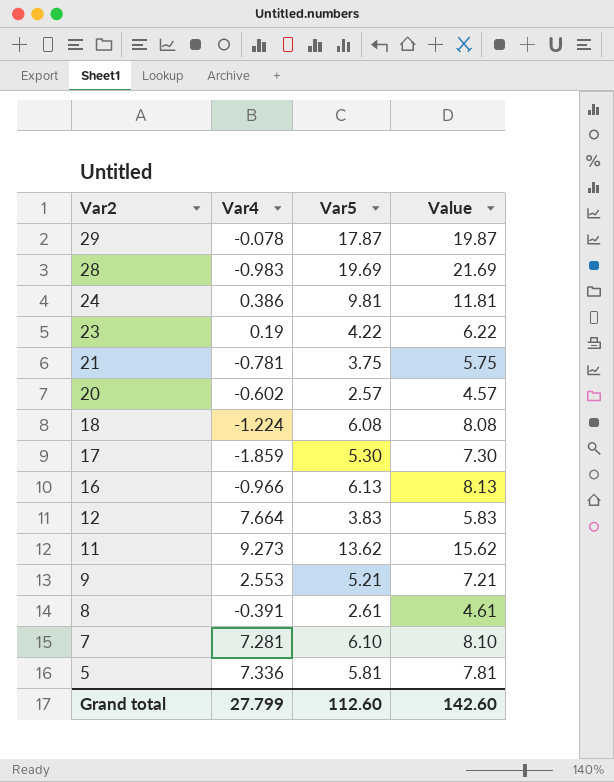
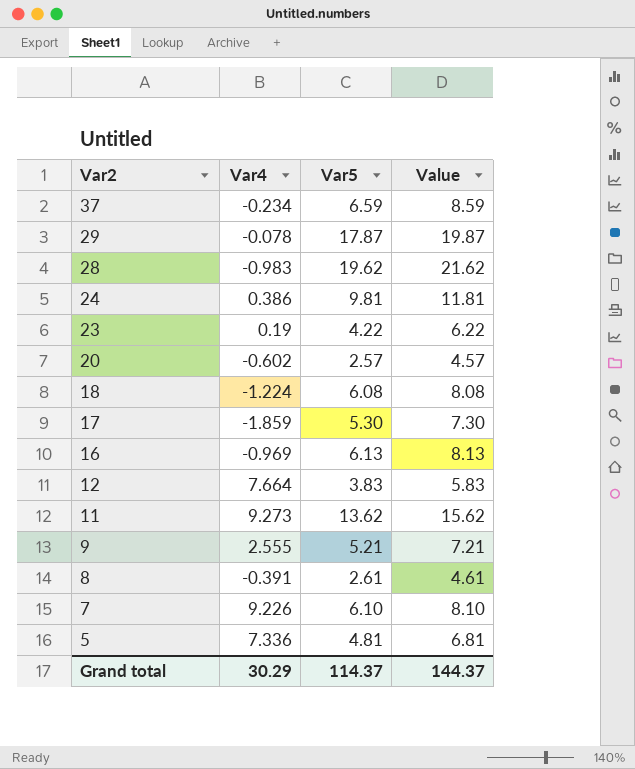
row 21: -0.781 | 3.75 | 5.75 -> none
row 37: none -> -0.234 | 6.59 | 8.59
28 | Var5: 19.69 -> 19.62
28 | Value: 21.69 -> 21.62
16 | Var4: -0.966 -> -0.969
9 | Var4: 2.553 -> 2.555
7 | Var4: 7.281 -> 9.226
5 | Var5: 5.81 -> 4.81
5 | Value: 7.81 -> 6.81
Grand total | Var4: 27.799 -> 30.29
Grand total | Var5: 112.60 -> 114.37
Grand total | Value: 142.60 -> 144.37

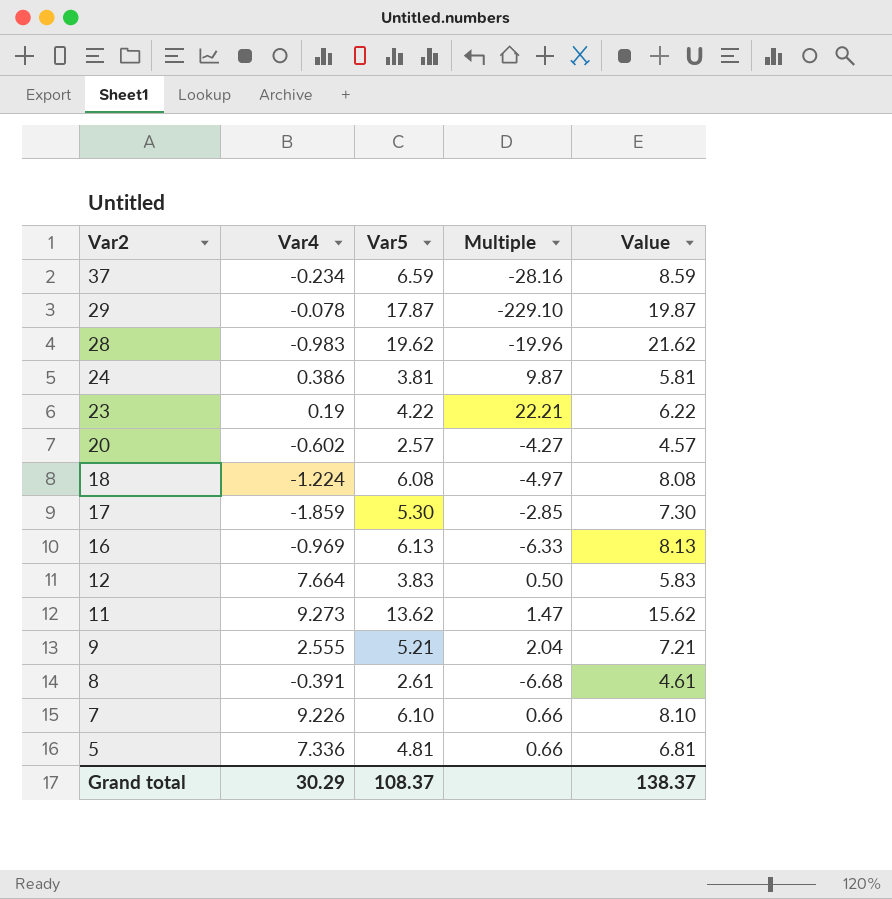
column Multiple | formula: none -> [Var5] / [Var4]
24 | Var5: 9.81 -> 3.81
24 | Value: 11.81 -> 5.81
Grand total | Var5: 114.37 -> 108.37
Grand total | Value: 144.37 -> 138.37

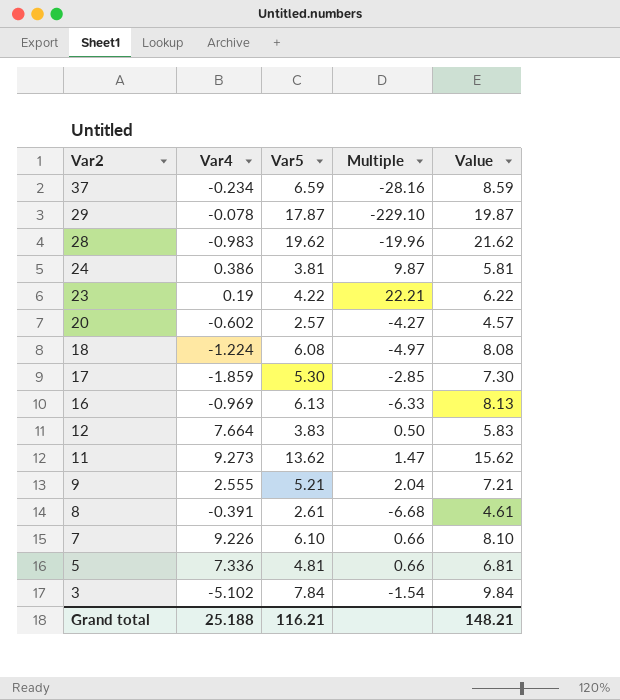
row 3: none -> -5.102 | 7.84 | -1.54 | 9.84
Grand total | Var4: 30.29 -> 25.188
Grand total | Var5: 108.37 -> 116.21
Grand total | Value: 138.37 -> 148.21

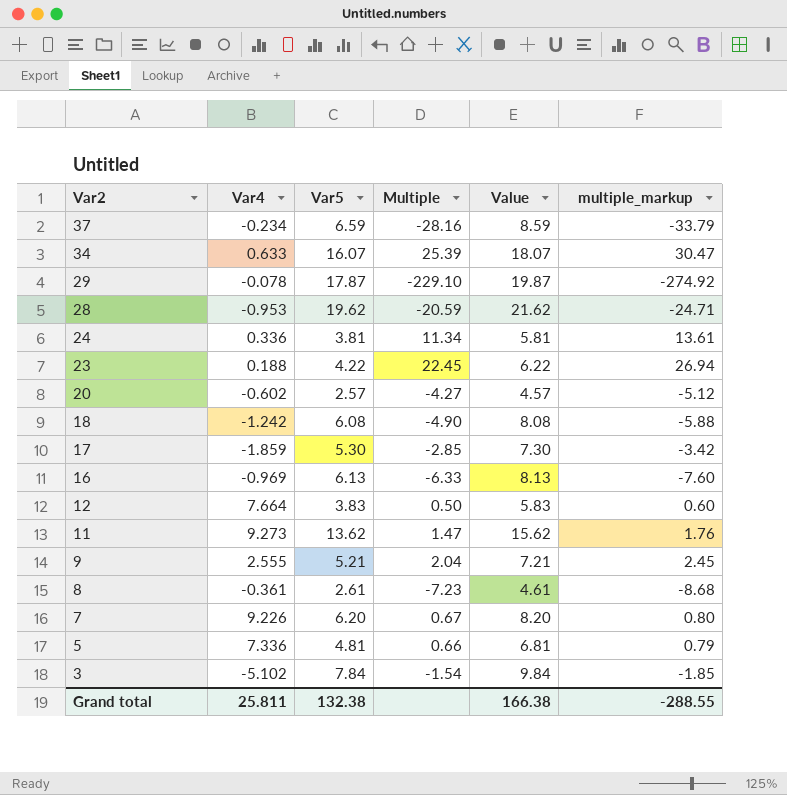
column multiple_markup | formula: none -> [Multiple] * 1.2
row 34: none -> 0.633 | 16.07 | 25.39 | 18.07 | 30.47
28 | Var4: -0.983 -> -0.953
28 | Multiple: -19.96 -> -20.59
24 | Var4: 0.386 -> 0.336
24 | Multiple: 9.87 -> 11.34
23 | Var4: 0.19 -> 0.188
23 | Multiple: 22.21 -> 22.45
18 | Var4: -1.224 -> -1.242
18 | Multiple: -4.97 -> -4.90
8 | Var4: -0.391 -> -0.361
8 | Multiple: -6.68 -> -7.23
7 | Var5: 6.10 -> 6.20
7 | Multiple: 0.66 -> 0.67
7 | Value: 8.10 -> 8.20
Grand total | Var4: 25.188 -> 25.811
Grand total | Var5: 116.21 -> 132.38
Grand total | Value: 148.21 -> 166.38

